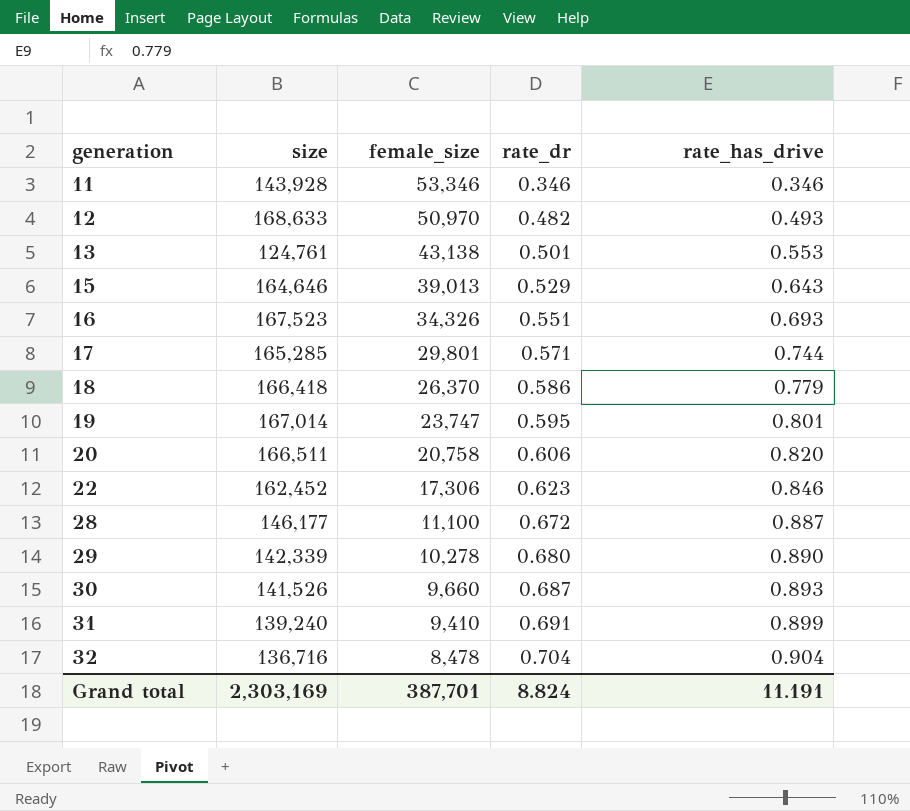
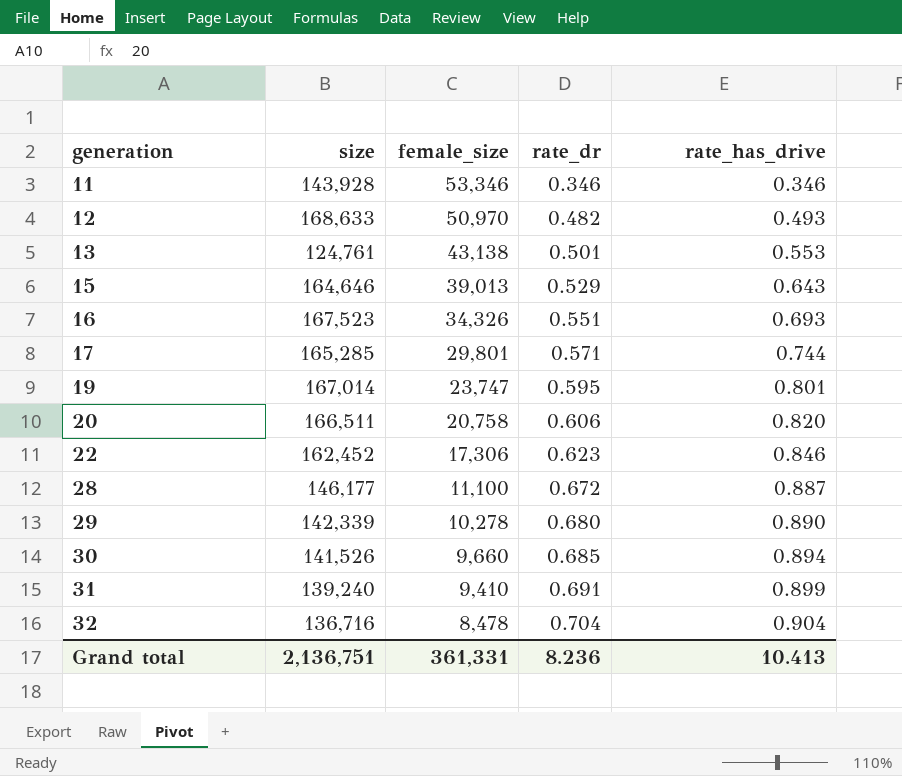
row 18: 166,418 | 26,370 | 0.586 | 0.779 -> none
30 | rate_dr: 0.687 -> 0.685
30 | rate_has_drive: 0.893 -> 0.894
Grand total | size: 2,303,169 -> 2,136,751
Grand total | female_size: 387,701 -> 361,331
Grand total | rate_dr: 8.824 -> 8.236
Grand total | rate_has_drive: 11.191 -> 10.413

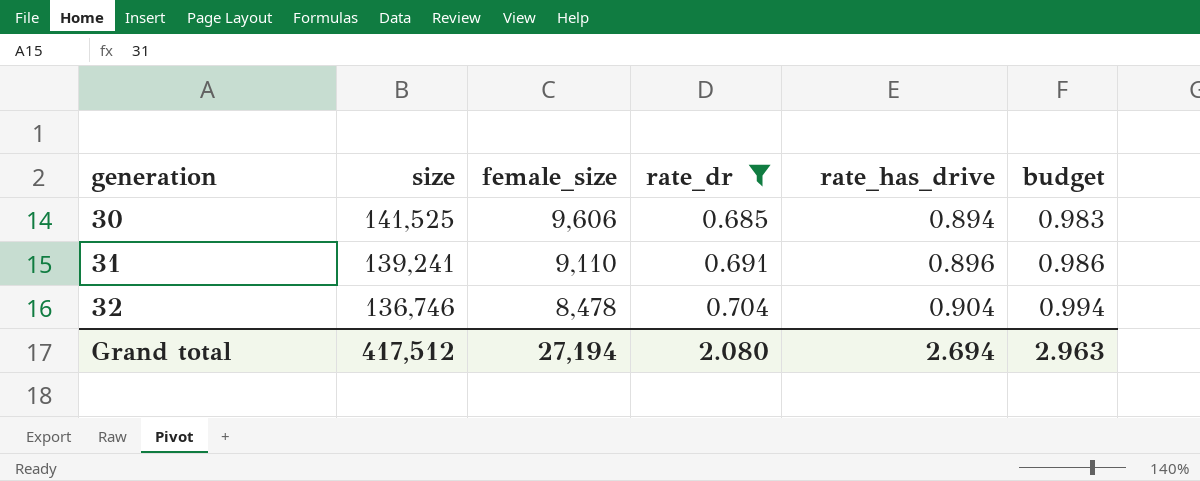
filter: none -> rate_dr >= 0.685
column budget | formula: none -> [rate_has_drive] * 1.1
30 | size: 141,526 -> 141,525
30 | female_size: 9,660 -> 9,606
31 | size: 139,240 -> 139,241
31 | female_size: 9,410 -> 9,110
31 | rate_has_drive: 0.899 -> 0.896
32 | size: 136,716 -> 136,746
Grand total | size: 2,136,751 -> 417,512
Grand total | female_size: 361,331 -> 27,194
Grand total | rate_dr: 8.236 -> 2.080
Grand total | rate_has_drive: 10.413 -> 2.694

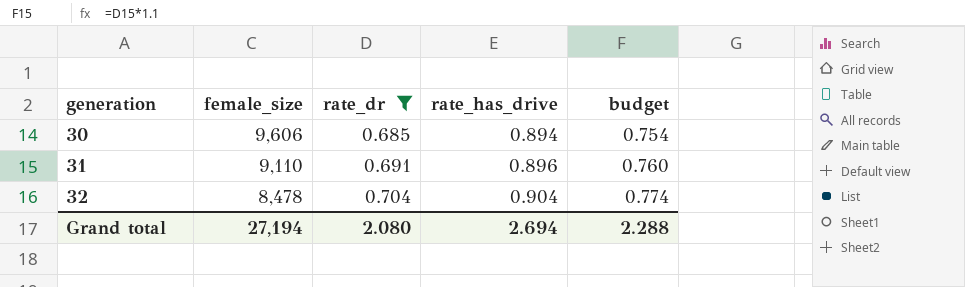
column size | position: 2 -> none
column budget | formula: [rate_has_drive] * 1.1 -> [rate_dr] * 1.1
Grand total | budget: 2.963 -> 2.288

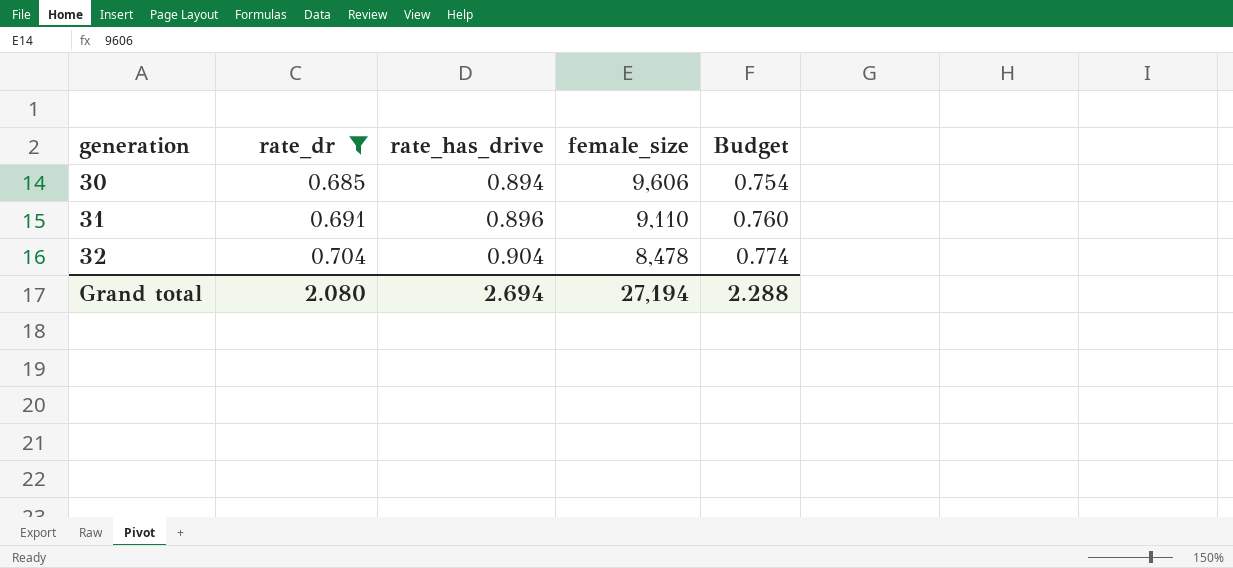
column female_size | position: 2 -> 4
column name: budget -> Budget

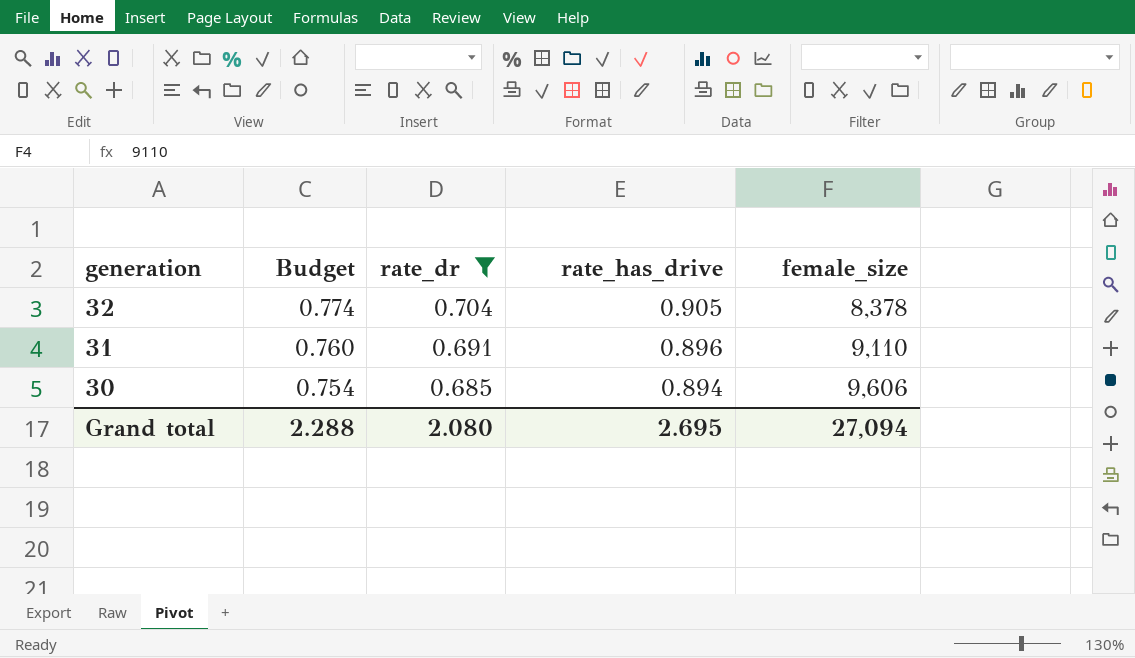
row order: generation ascending -> generation descending
column Budget | position: 5 -> 2
32 | rate_has_drive: 0.904 -> 0.905
32 | female_size: 8,478 -> 8,378
Grand total | rate_has_drive: 2.694 -> 2.695
Grand total | female_size: 27,194 -> 27,094

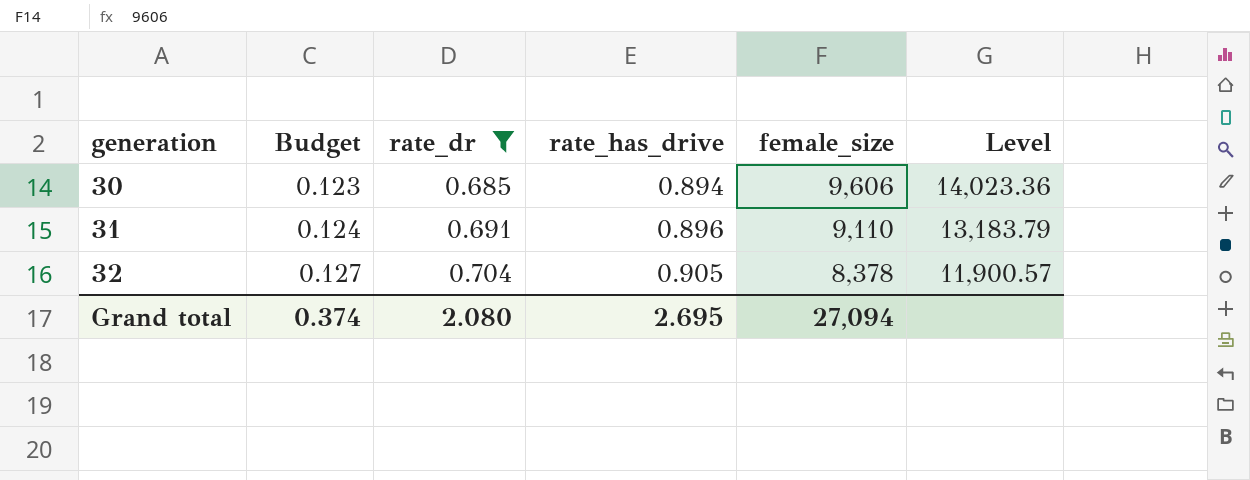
row order: generation descending -> generation ascending
column Budget | formula: [rate_dr] * 1.1 -> [rate_dr] * 0.18
column Level | formula: none -> [female_size] / [rate_dr]
Grand total | Budget: 2.288 -> 0.374

